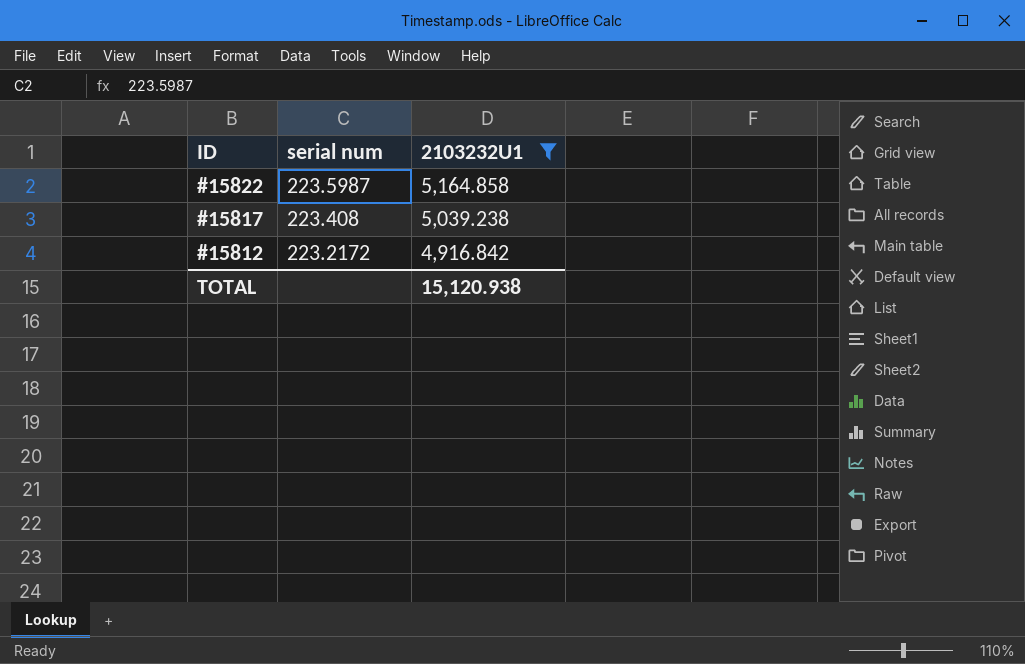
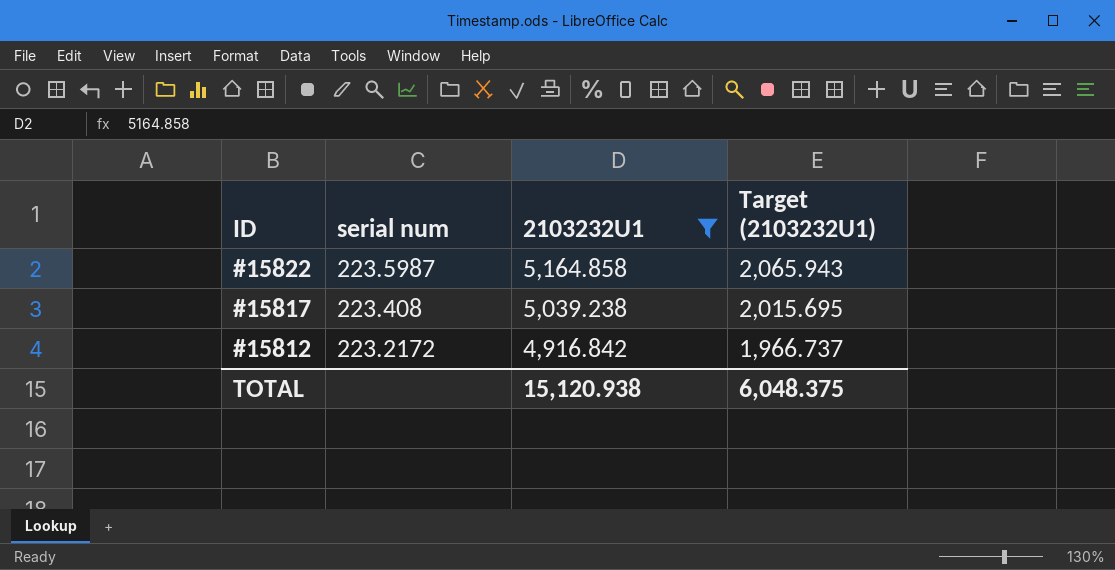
column Target (2103232U1) | formula: none -> [2103232U1] * 0.4

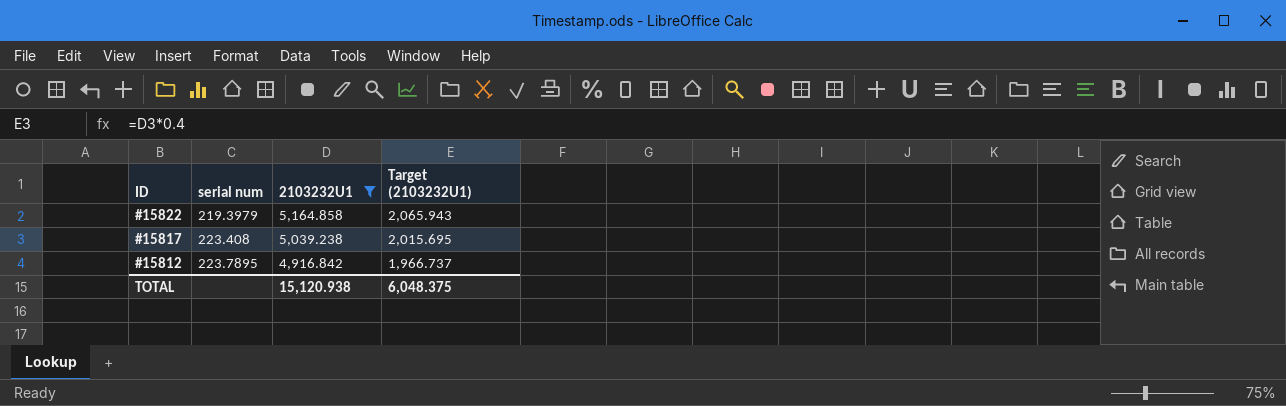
#15822 | serial num: 223.5987 -> 219.3979
#15812 | serial num: 223.2172 -> 223.7895

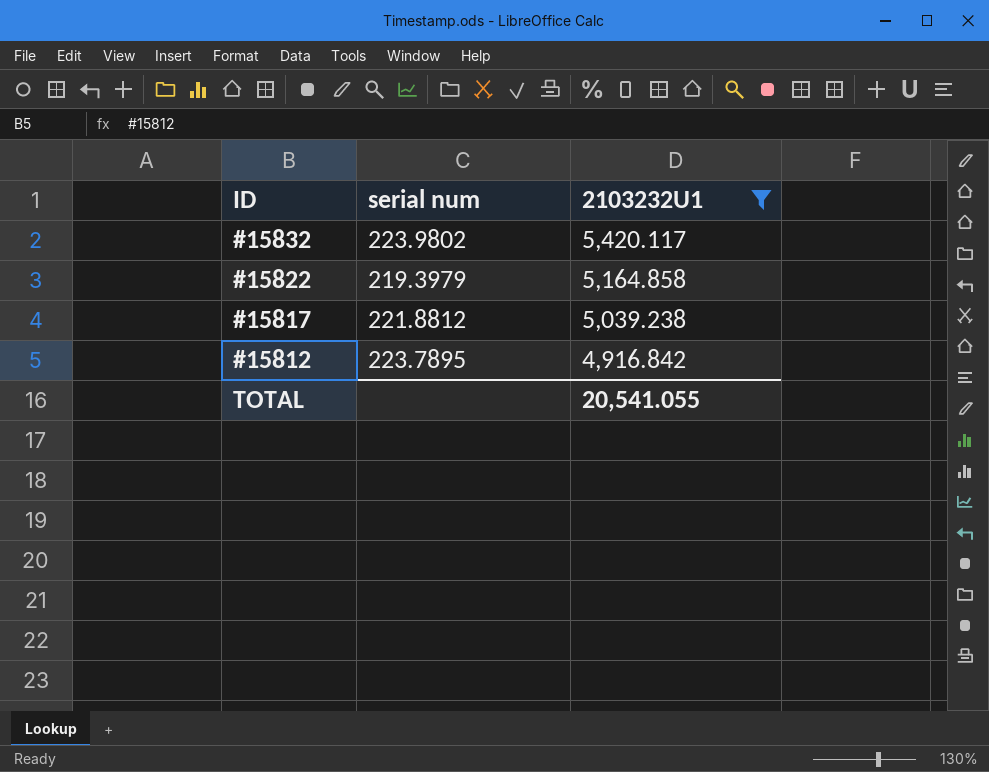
column Target (2103232U1) | formula: [2103232U1] * 0.4 -> none
row #15832: none -> 223.9802 | 5,420.117
#15817 | serial num: 223.408 -> 221.8812
TOTAL | 2103232U1: 15,120.938 -> 20,541.055

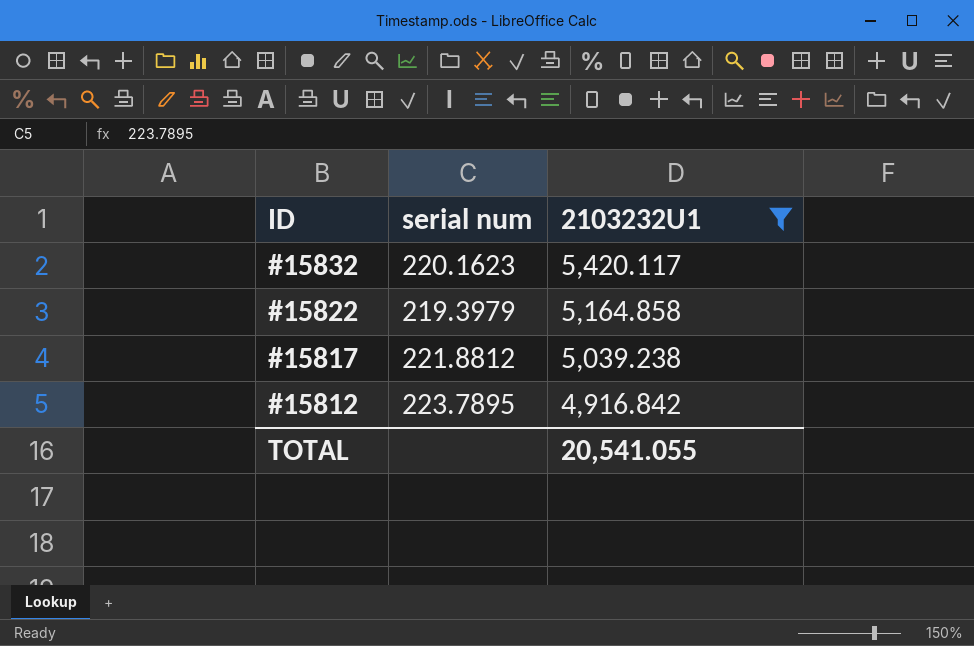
#15832 | serial num: 223.9802 -> 220.1623

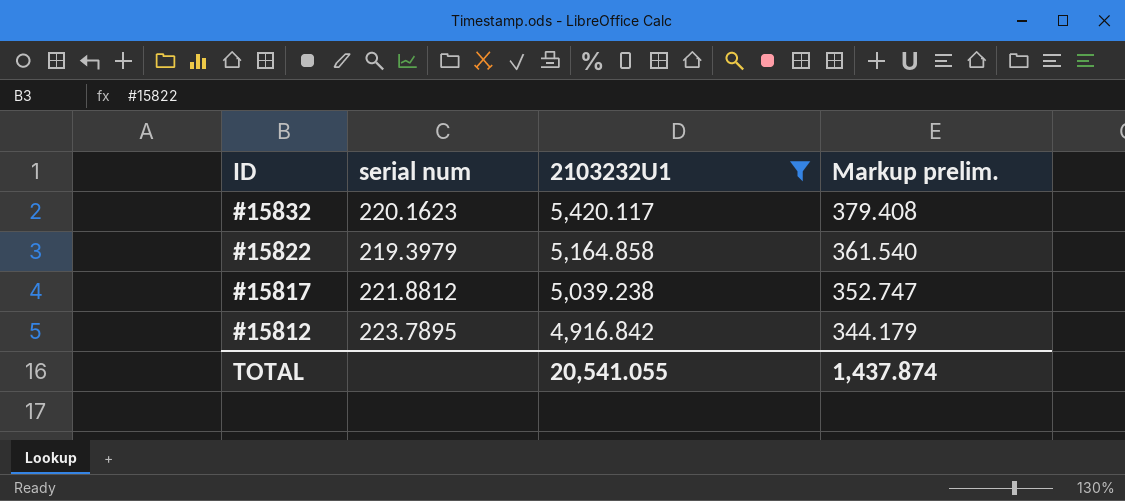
column Markup prelim. | formula: none -> [2103232U1] * 0.07

